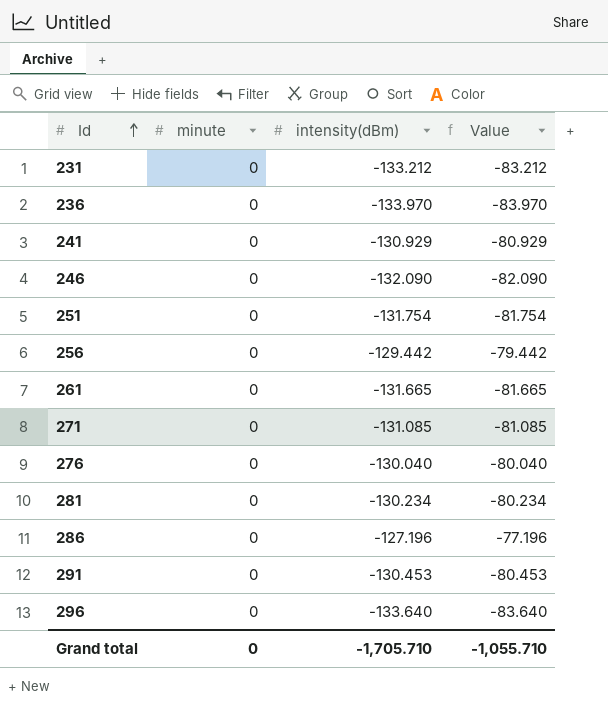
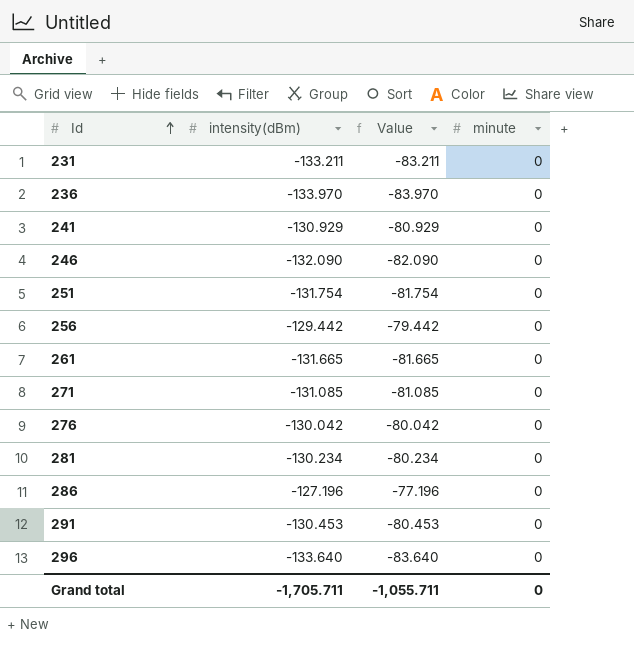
column minute | position: 2 -> 4
231 | intensity(dBm): -133.212 -> -133.211
231 | Value: -83.212 -> -83.211
276 | intensity(dBm): -130.040 -> -130.042
276 | Value: -80.040 -> -80.042
Grand total | intensity(dBm): -1,705.710 -> -1,705.711
Grand total | Value: -1,055.710 -> -1,055.711

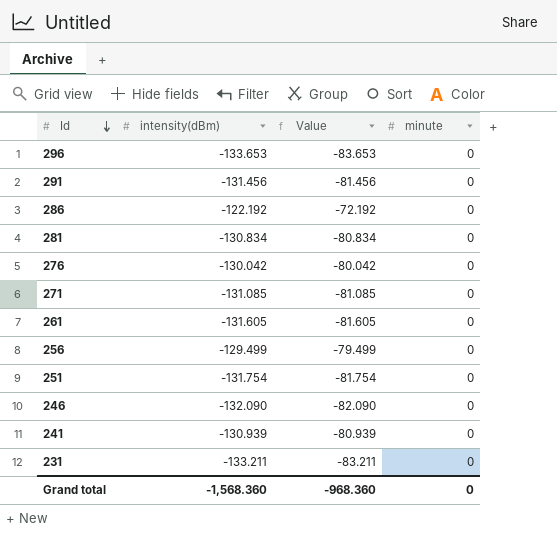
row order: Id ascending -> Id descending
row 236: -133.970 | -83.970 | 0 -> none
296 | intensity(dBm): -133.640 -> -133.653
296 | Value: -83.640 -> -83.653
291 | intensity(dBm): -130.453 -> -131.456
291 | Value: -80.453 -> -81.456
286 | intensity(dBm): -127.196 -> -122.192
286 | Value: -77.196 -> -72.192
281 | intensity(dBm): -130.234 -> -130.834
281 | Value: -80.234 -> -80.834
261 | intensity(dBm): -131.665 -> -131.605
261 | Value: -81.665 -> -81.605
256 | intensity(dBm): -129.442 -> -129.499
256 | Value: -79.442 -> -79.499
241 | intensity(dBm): -130.929 -> -130.939
241 | Value: -80.929 -> -80.939
Grand total | intensity(dBm): -1,705.711 -> -1,568.360
Grand total | Value: -1,055.711 -> -968.360

